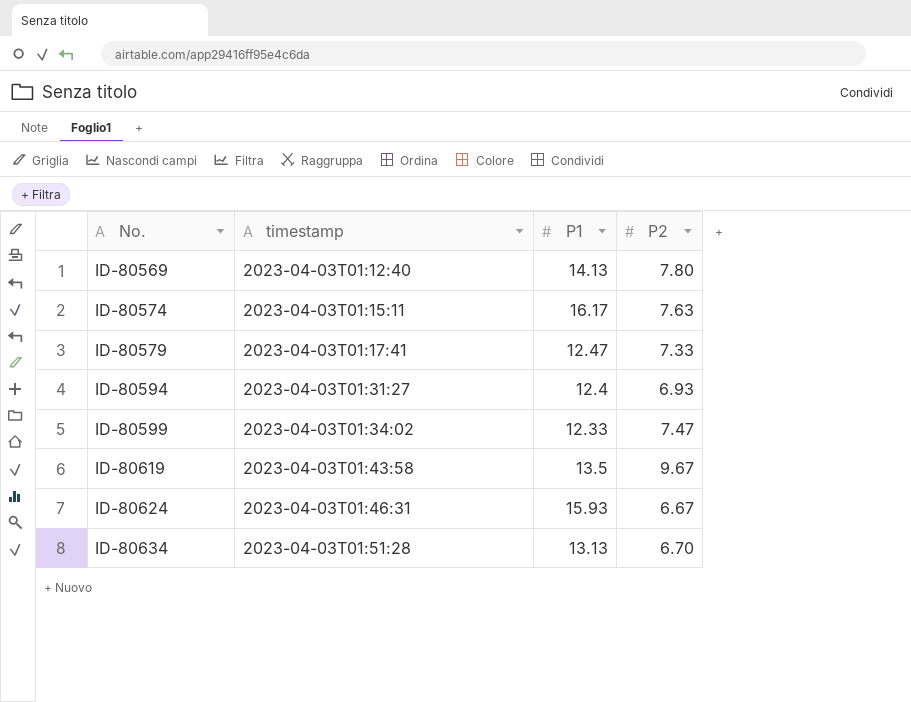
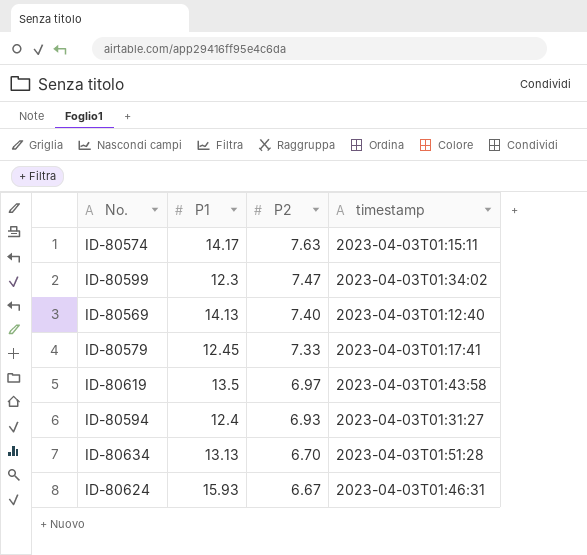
row order: No. ascending -> P2 descending
column timestamp | position: 2 -> 4
ID-80574 | P1: 16.17 -> 14.17
ID-80599 | P1: 12.33 -> 12.3
ID-80569 | P2: 7.80 -> 7.40
ID-80579 | P1: 12.47 -> 12.45
ID-80619 | P2: 9.67 -> 6.97

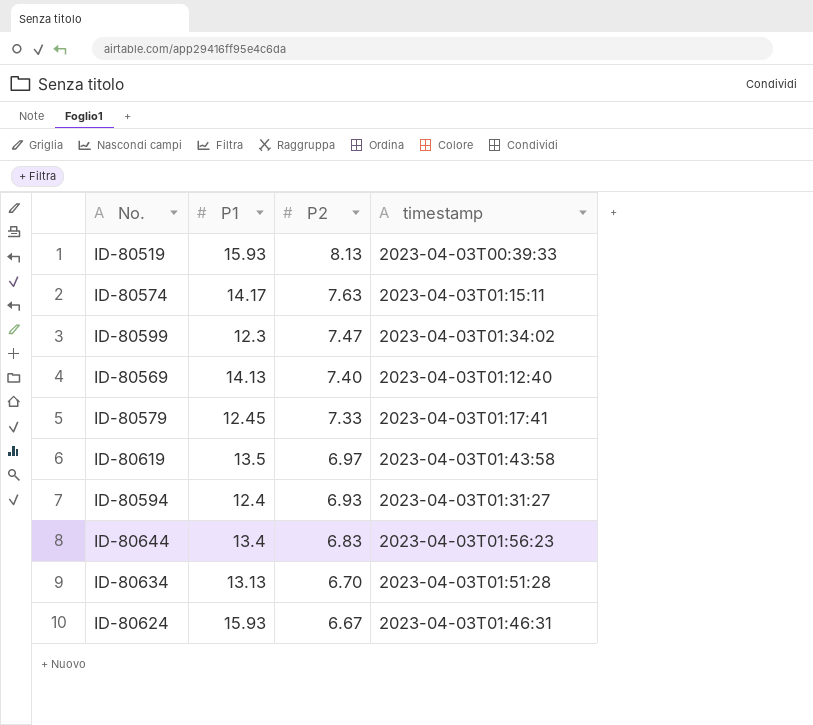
row ID-80519: none -> 15.93 | 8.13 | 2023-04-03T00:39:33
row ID-80644: none -> 13.4 | 6.83 | 2023-04-03T01:56:23

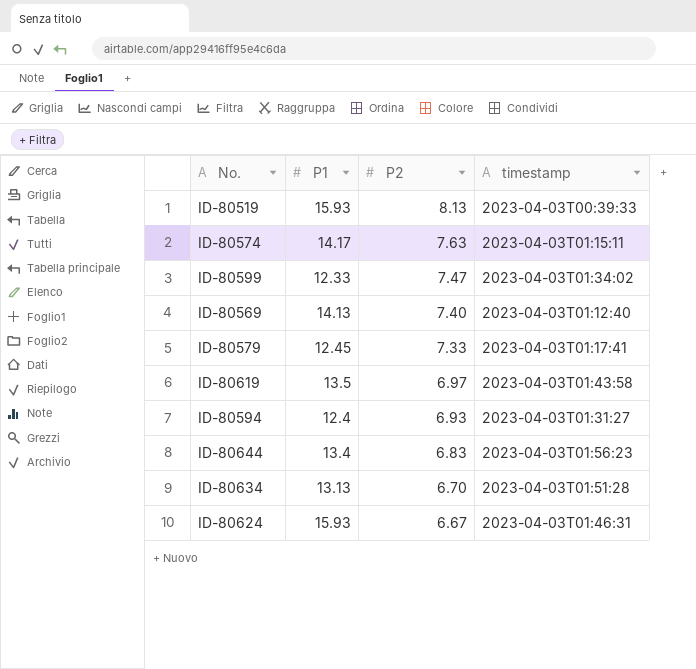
ID-80599 | P1: 12.3 -> 12.33

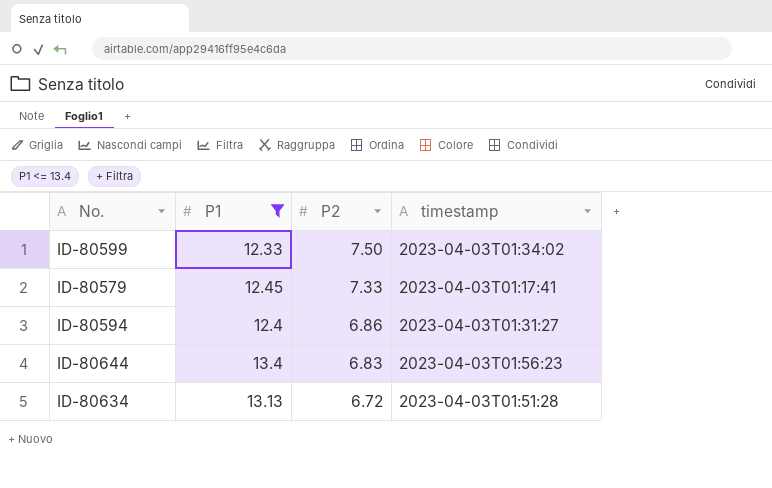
filter: none -> P1 <= 13.4
ID-80599 | P2: 7.47 -> 7.50
ID-80594 | P2: 6.93 -> 6.86
ID-80634 | P2: 6.70 -> 6.72

